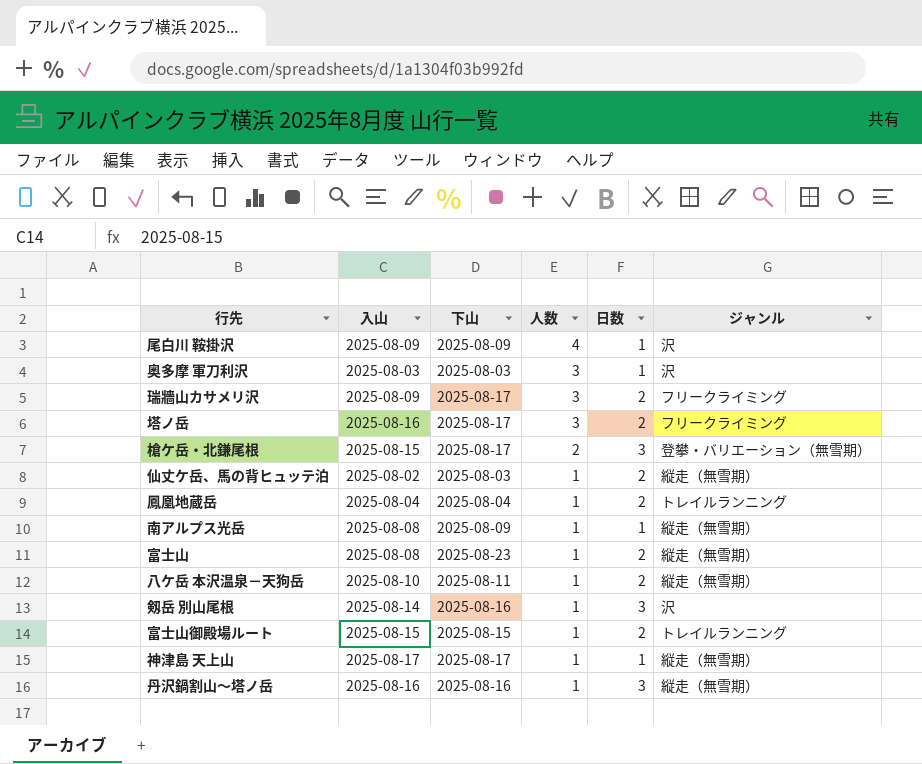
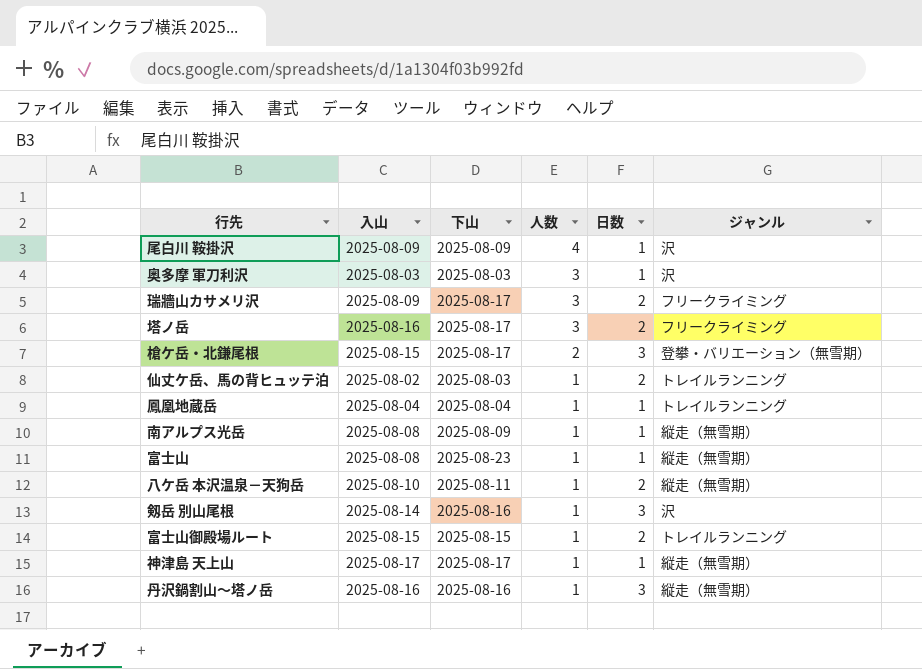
仙丈ケ岳、馬の背ヒュッテ泊 | ジャンル: 縦走（無雪期） -> トレイルランニング
鳳凰地蔵岳 | 日数: 2 -> 1
富士山 | 日数: 2 -> 1

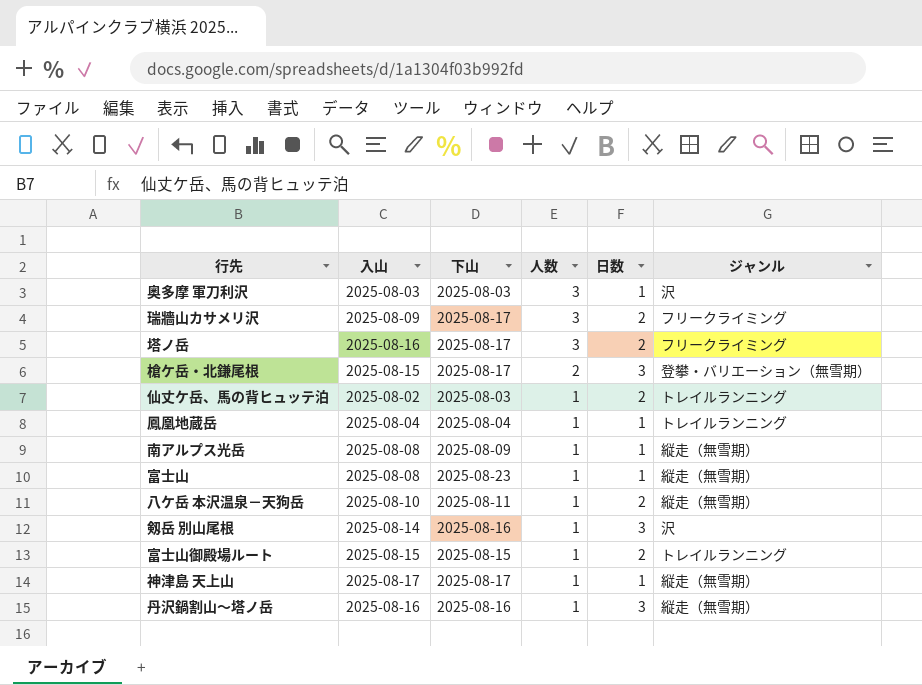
row 尾白川 鞍掛沢: 2025-08-09 | 2025-08-09 | 4 | 1 | 沢 -> none

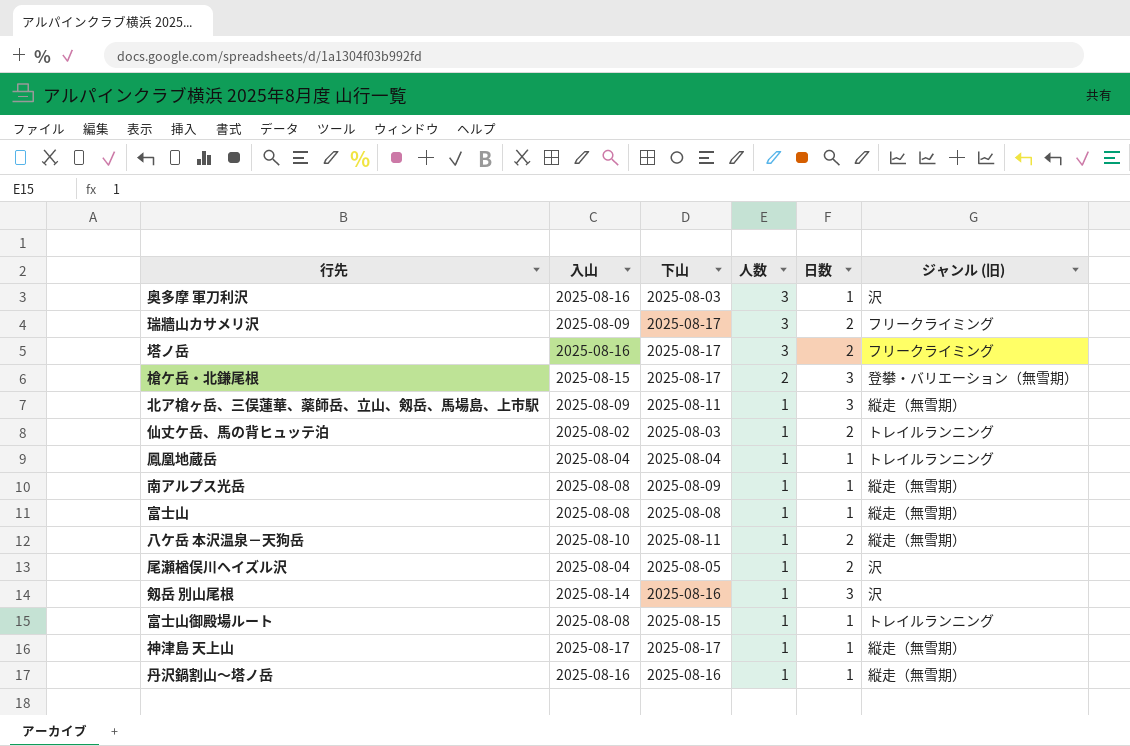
column name: ジャンル -> ジャンル (旧)
奥多摩 軍刀利沢 | 入山: 2025-08-03 -> 2025-08-16
row 北ア槍ヶ岳、三俣蓮華、薬師岳、立山、剱岳、馬場島、上市駅: none -> 2025-08-09 | 2025-08-11 | 1 | 3 | 縦走（無雪期）
富士山 | 下山: 2025-08-23 -> 2025-08-08
row 尾瀬楢俣川ヘイズル沢: none -> 2025-08-04 | 2025-08-05 | 1 | 2 | 沢
富士山御殿場ルート | 入山: 2025-08-15 -> 2025-08-08
富士山御殿場ルート | 日数: 2 -> 1
丹沢鍋割山～塔ノ岳 | 日数: 3 -> 1

